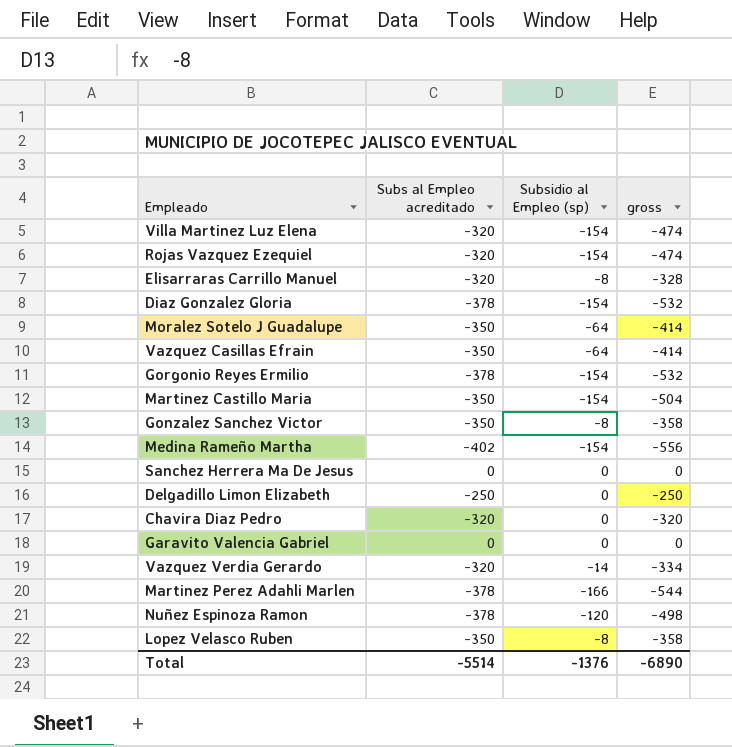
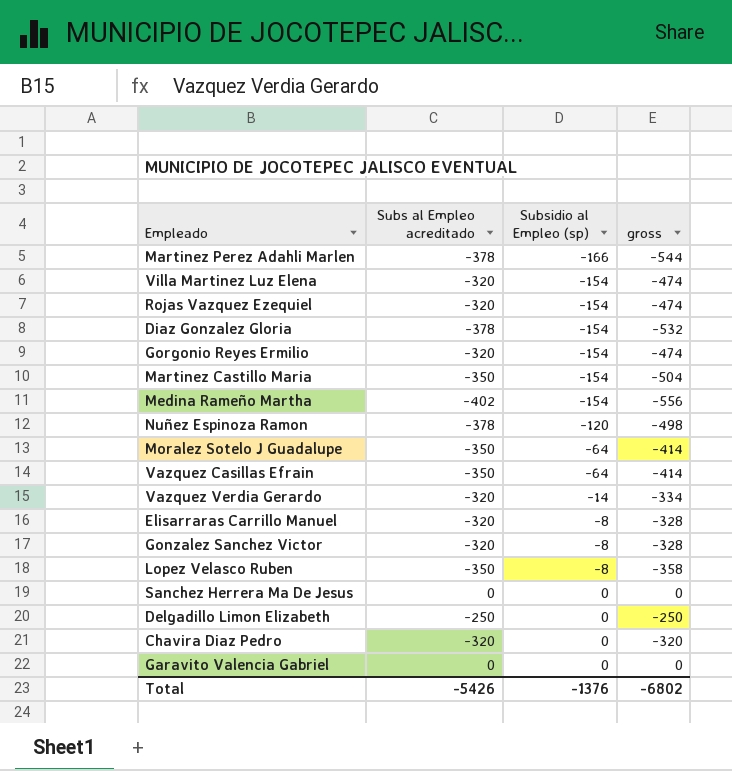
row order: none -> Subsidio al Empleo (sp) ascending
Gorgonio Reyes Ermilio | Subs al Empleo acreditado: -378 -> -320
Gorgonio Reyes Ermilio | gross: -532 -> -474
Gonzalez Sanchez Victor | Subs al Empleo acreditado: -350 -> -320
Gonzalez Sanchez Victor | gross: -358 -> -328
Total | Subs al Empleo acreditado: -5514 -> -5426
Total | gross: -6890 -> -6802

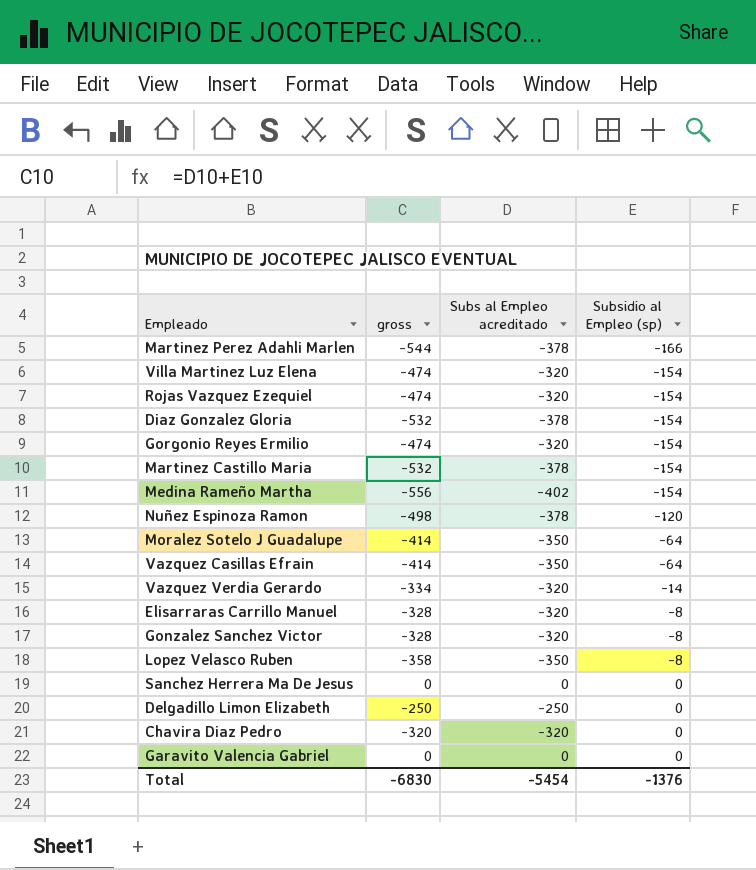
column gross | position: 4 -> 2
Martinez Castillo Maria | gross: -504 -> -532
Martinez Castillo Maria | Subs al Empleo acreditado: -350 -> -378
Total | gross: -6802 -> -6830
Total | Subs al Empleo acreditado: -5426 -> -5454

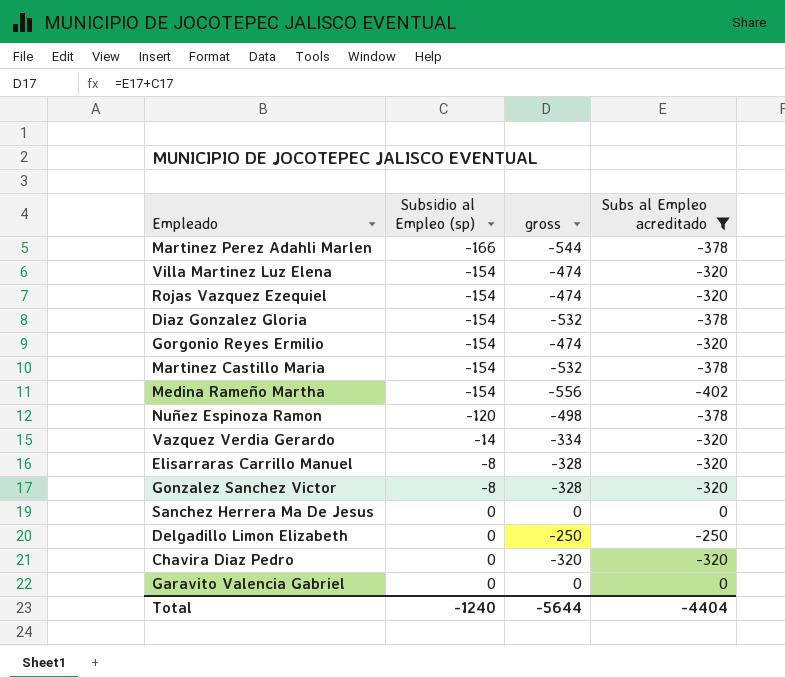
filter: none -> Subs al Empleo acreditado != -350
column Subsidio al Empleo (sp) | position: 4 -> 2
Total | Subsidio al Empleo (sp): -1376 -> -1240
Total | gross: -6830 -> -5644
Total | Subs al Empleo acreditado: -5454 -> -4404

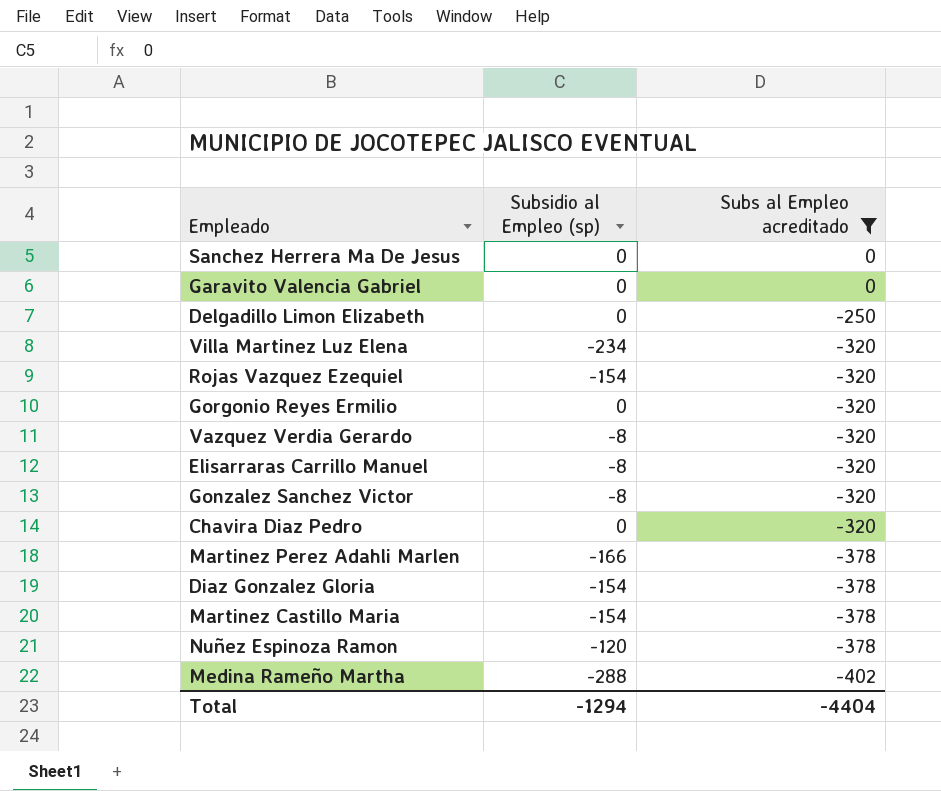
row order: Subsidio al Empleo (sp) ascending -> Subs al Empleo acreditado descending
column gross | formula: [Subsidio al Empleo (sp)] + [Subs al Empleo acreditado] -> none
Villa Martinez Luz Elena | Subsidio al Empleo (sp): -154 -> -234
Gorgonio Reyes Ermilio | Subsidio al Empleo (sp): -154 -> 0
Vazquez Verdia Gerardo | Subsidio al Empleo (sp): -14 -> -8
Medina Rameño Martha | Subsidio al Empleo (sp): -154 -> -288
Total | Subsidio al Empleo (sp): -1240 -> -1294

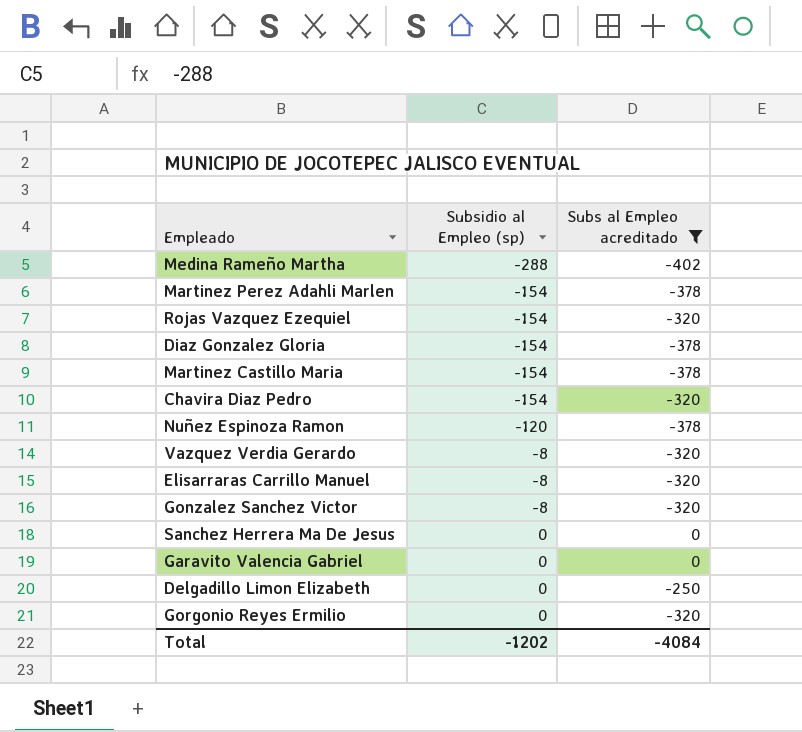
row order: Subs al Empleo acreditado descending -> Subsidio al Empleo (sp) ascending
row Villa Martinez Luz Elena: -234 | -320 -> none
Martinez Perez Adahli Marlen | Subsidio al Empleo (sp): -166 -> -154
Chavira Diaz Pedro | Subsidio al Empleo (sp): 0 -> -154
Total | Subsidio al Empleo (sp): -1294 -> -1202
Total | Subs al Empleo acreditado: -4404 -> -4084

